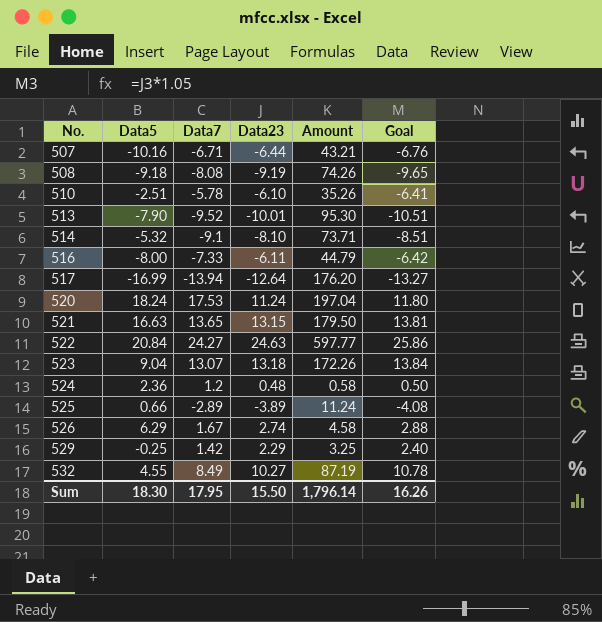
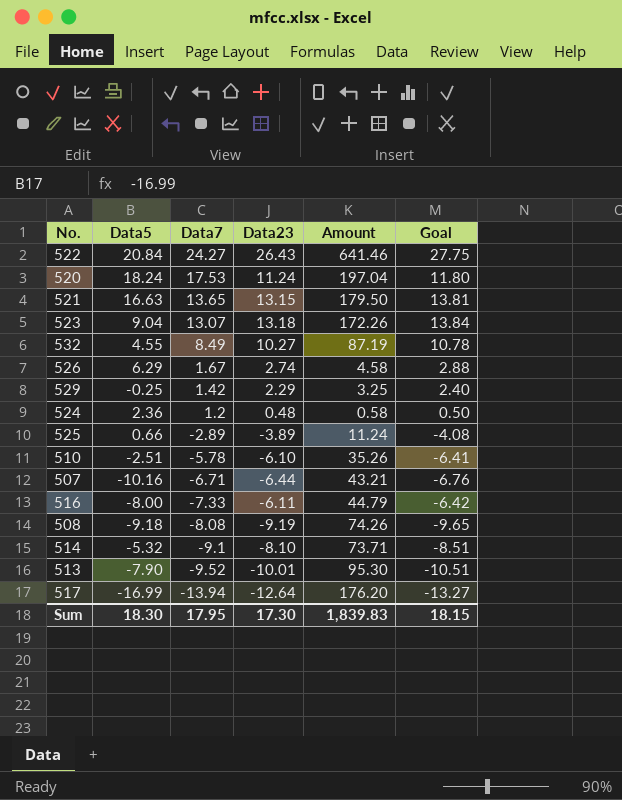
row order: No. ascending -> Data7 descending
522 | Data23: 24.63 -> 26.43
522 | Amount: 597.77 -> 641.46
522 | Goal: 25.86 -> 27.75
Sum | Data23: 15.50 -> 17.30
Sum | Amount: 1,796.14 -> 1,839.83
Sum | Goal: 16.26 -> 18.15

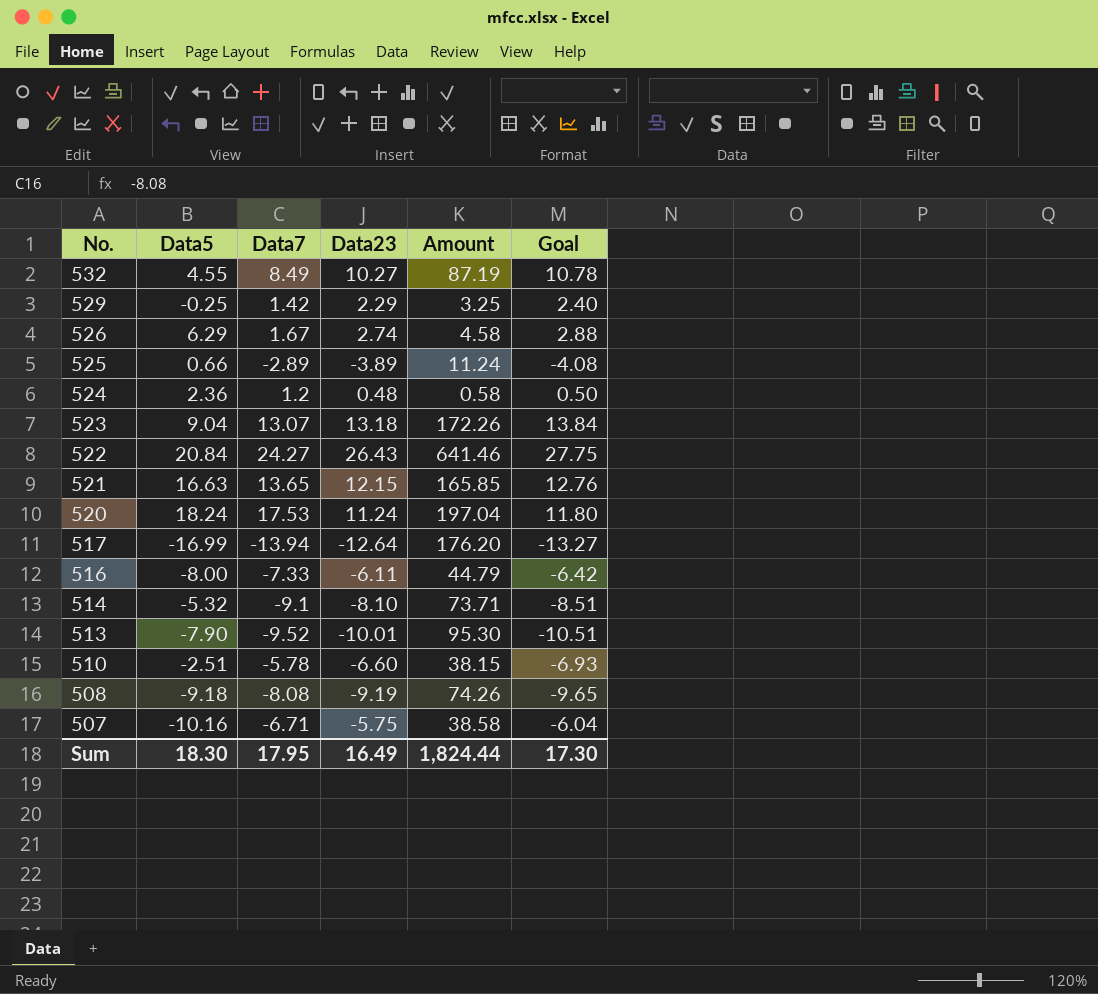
row order: Data7 descending -> No. descending
521 | Data23: 13.15 -> 12.15
521 | Amount: 179.50 -> 165.85
521 | Goal: 13.81 -> 12.76
510 | Data23: -6.10 -> -6.60
510 | Amount: 35.26 -> 38.15
510 | Goal: -6.41 -> -6.93
507 | Data23: -6.44 -> -5.75
507 | Amount: 43.21 -> 38.58
507 | Goal: -6.76 -> -6.04
Sum | Data23: 17.30 -> 16.49
Sum | Amount: 1,839.83 -> 1,824.44
Sum | Goal: 18.15 -> 17.30

